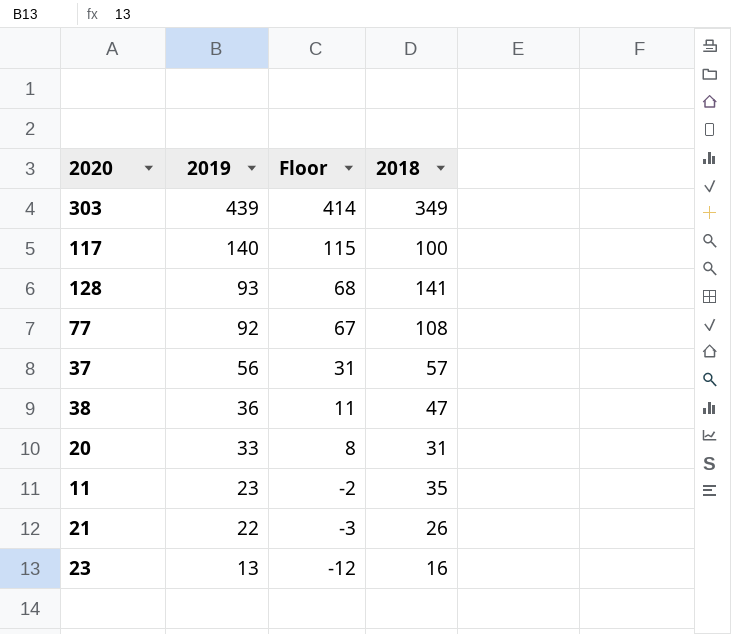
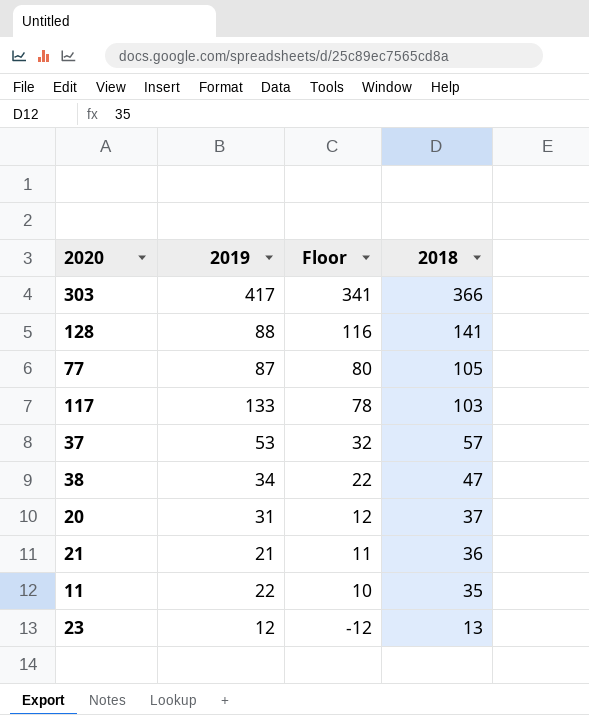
row order: 2019 descending -> Floor descending
column Floor | formula: [2019] - 25 -> [2018] - 25
303 | 2019: 439 -> 417
303 | 2018: 349 -> 366
128 | 2019: 93 -> 88
77 | 2019: 92 -> 87
77 | 2018: 108 -> 105
117 | 2019: 140 -> 133
117 | 2018: 100 -> 103
37 | 2019: 56 -> 53
38 | 2019: 36 -> 34
20 | 2019: 33 -> 31
20 | 2018: 31 -> 37
21 | 2019: 22 -> 21
21 | 2018: 26 -> 36
11 | 2019: 23 -> 22
23 | 2019: 13 -> 12
23 | 2018: 16 -> 13

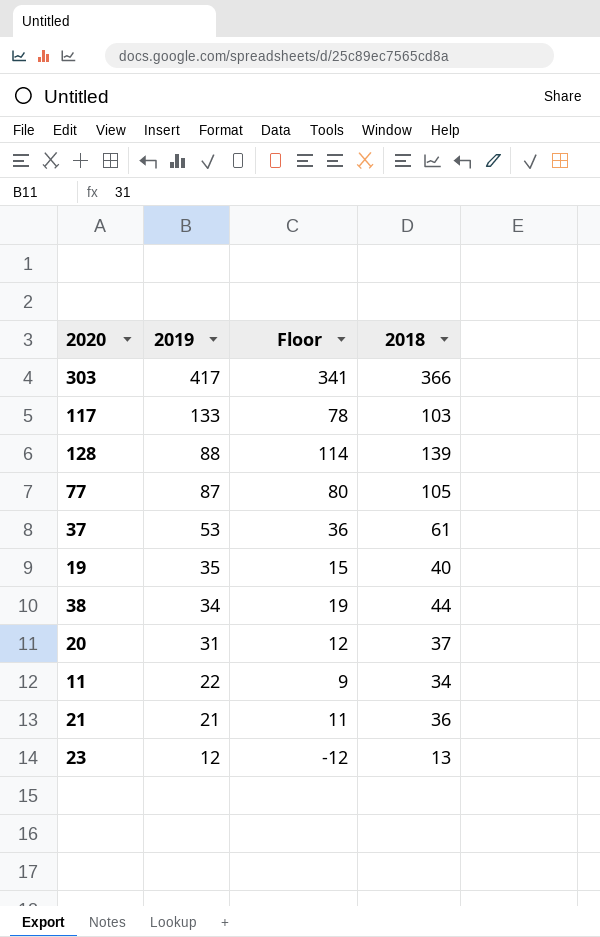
row order: Floor descending -> 2019 descending
128 | Floor: 116 -> 114
128 | 2018: 141 -> 139
37 | Floor: 32 -> 36
37 | 2018: 57 -> 61
row 19: none -> 35 | 15 | 40
38 | Floor: 22 -> 19
38 | 2018: 47 -> 44
11 | Floor: 10 -> 9
11 | 2018: 35 -> 34

